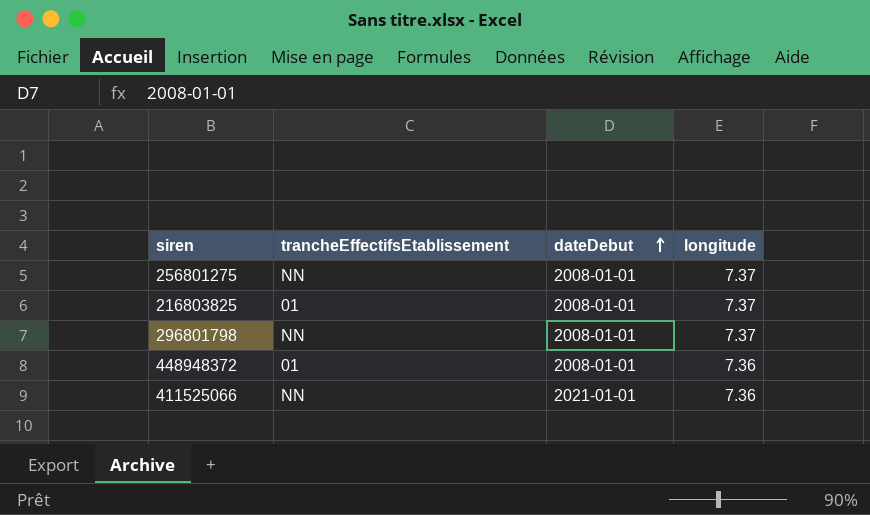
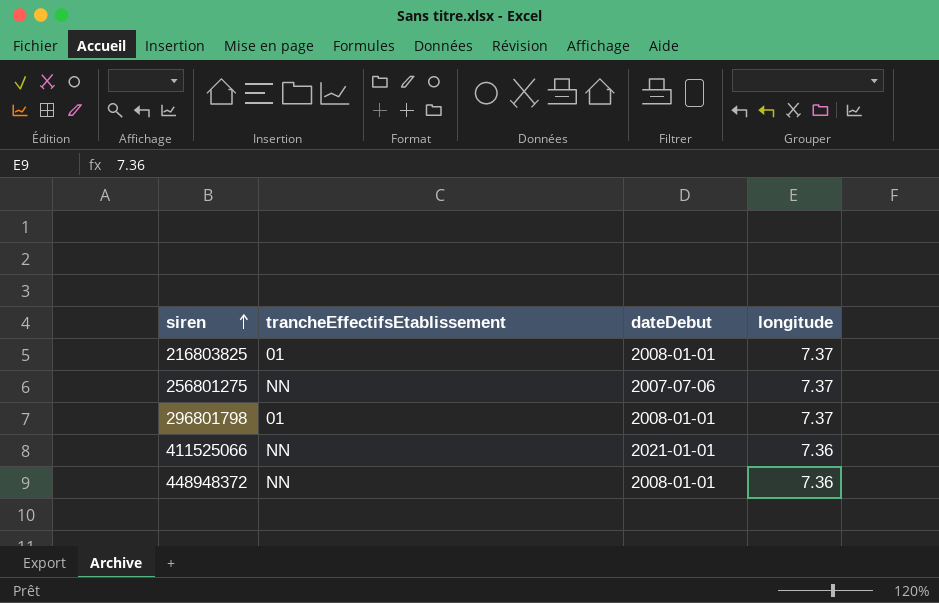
row order: dateDebut ascending -> siren ascending
256801275 | dateDebut: 2008-01-01 -> 2007-07-06
296801798 | trancheEffectifsEtablissement: NN -> 01
448948372 | trancheEffectifsEtablissement: 01 -> NN

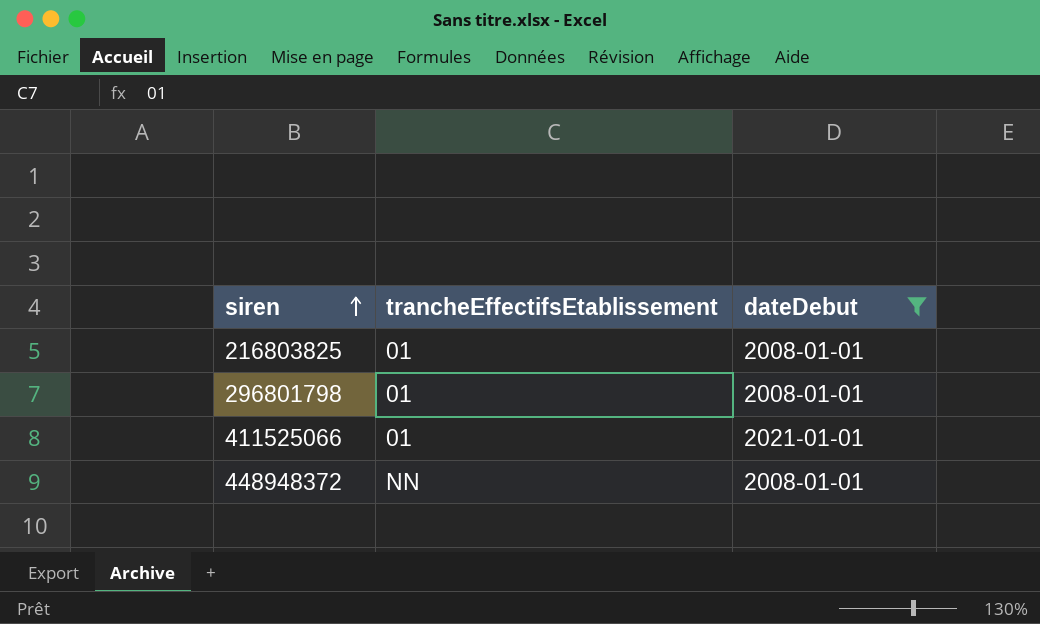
filter: none -> dateDebut != 2007-07-06
column longitude | position: 4 -> none
411525066 | trancheEffectifsEtablissement: NN -> 01

